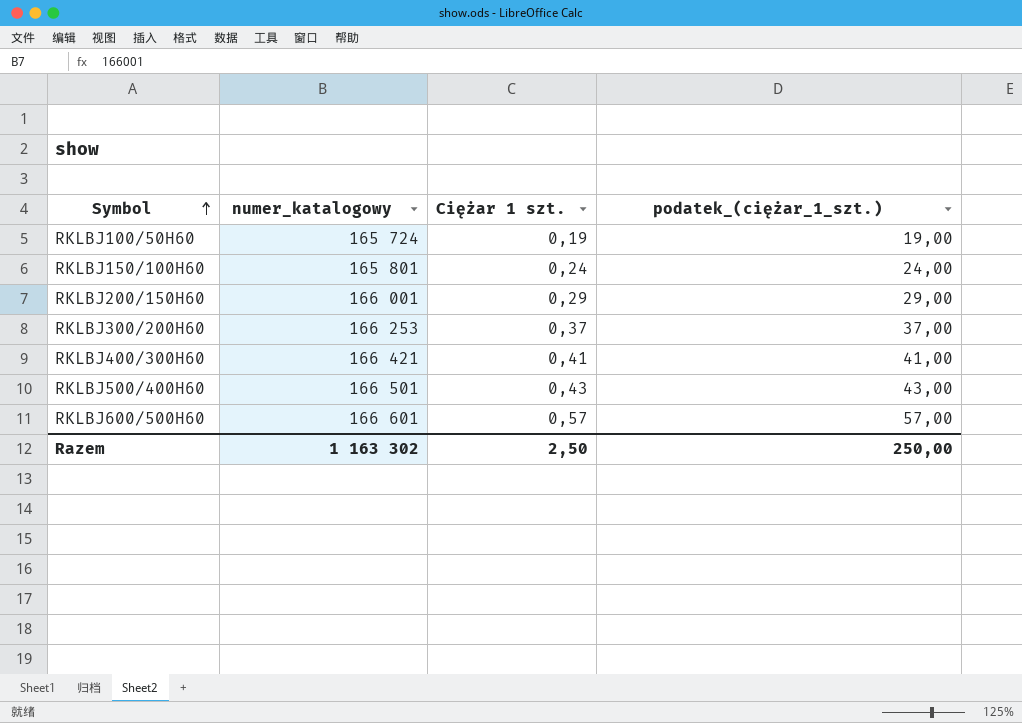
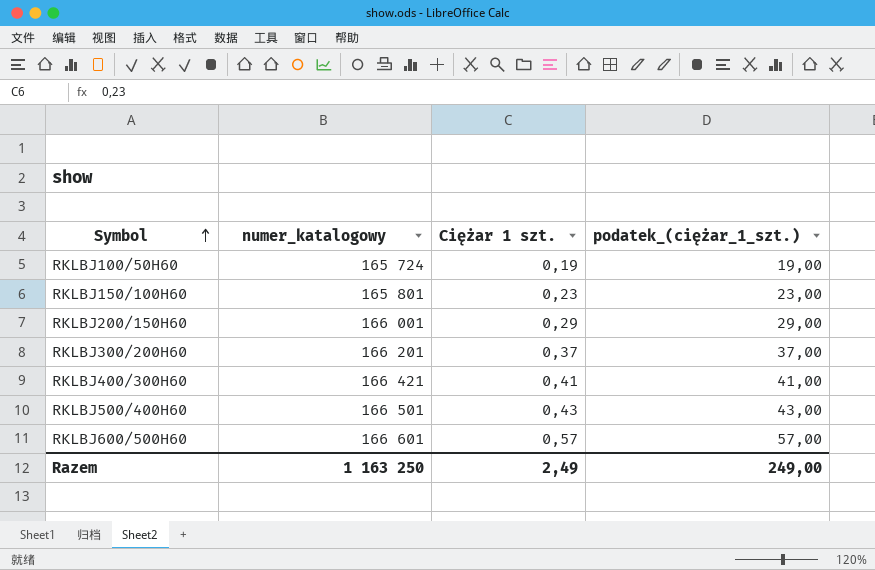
RKLBJ150/100H60 | Ciężar 1 szt.: 0,24 -> 0,23
RKLBJ150/100H60 | podatek_(ciężar_1_szt.): 24,00 -> 23,00
RKLBJ300/200H60 | numer_katalogowy: 166 253 -> 166 201
Razem | numer_katalogowy: 1 163 302 -> 1 163 250
Razem | Ciężar 1 szt.: 2,50 -> 2,49
Razem | podatek_(ciężar_1_szt.): 250,00 -> 249,00

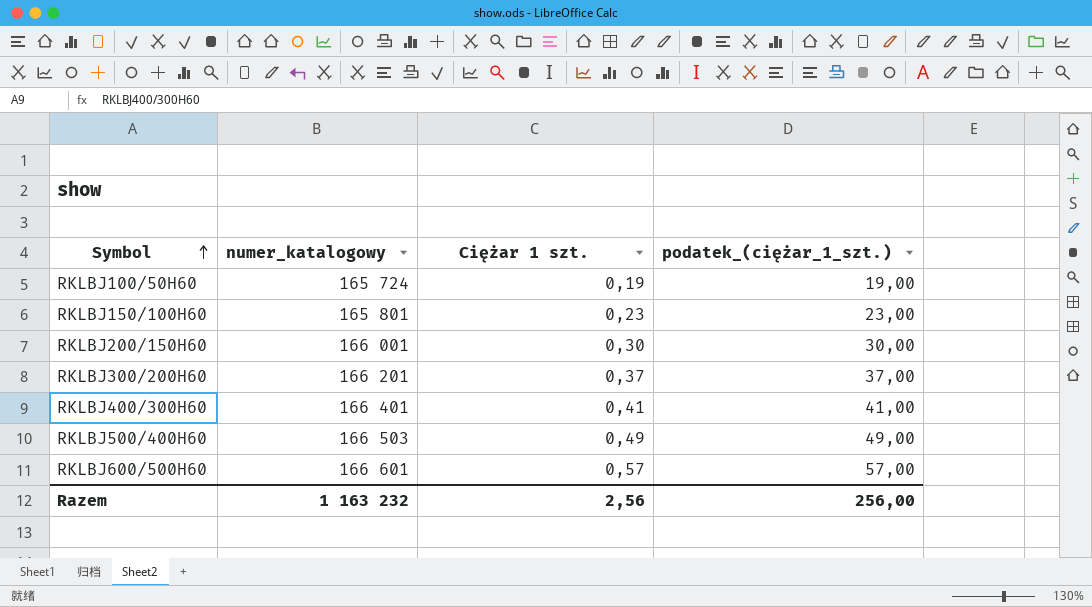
RKLBJ200/150H60 | Ciężar 1 szt.: 0,29 -> 0,30
RKLBJ200/150H60 | podatek_(ciężar_1_szt.): 29,00 -> 30,00
RKLBJ400/300H60 | numer_katalogowy: 166 421 -> 166 401
RKLBJ500/400H60 | numer_katalogowy: 166 501 -> 166 503
RKLBJ500/400H60 | Ciężar 1 szt.: 0,43 -> 0,49
RKLBJ500/400H60 | podatek_(ciężar_1_szt.): 43,00 -> 49,00
Razem | numer_katalogowy: 1 163 250 -> 1 163 232
Razem | Ciężar 1 szt.: 2,49 -> 2,56
Razem | podatek_(ciężar_1_szt.): 249,00 -> 256,00

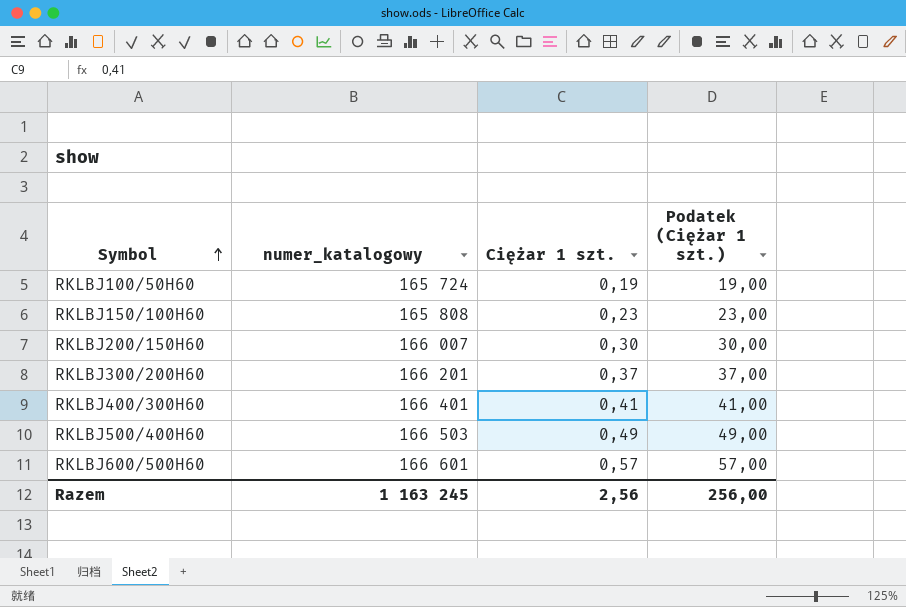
column name: podatek_(ciężar_1_szt.) -> Podatek (Ciężar 1 szt.)
RKLBJ150/100H60 | numer_katalogowy: 165 801 -> 165 808
RKLBJ200/150H60 | numer_katalogowy: 166 001 -> 166 007
Razem | numer_katalogowy: 1 163 232 -> 1 163 245

